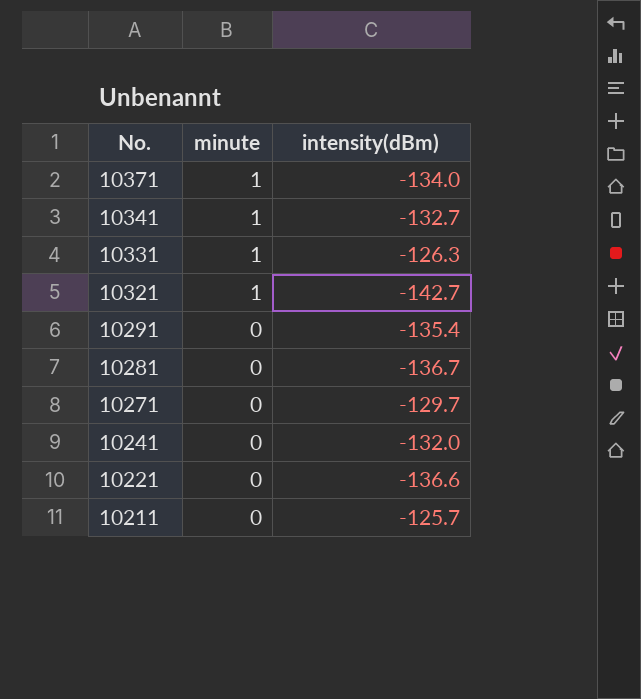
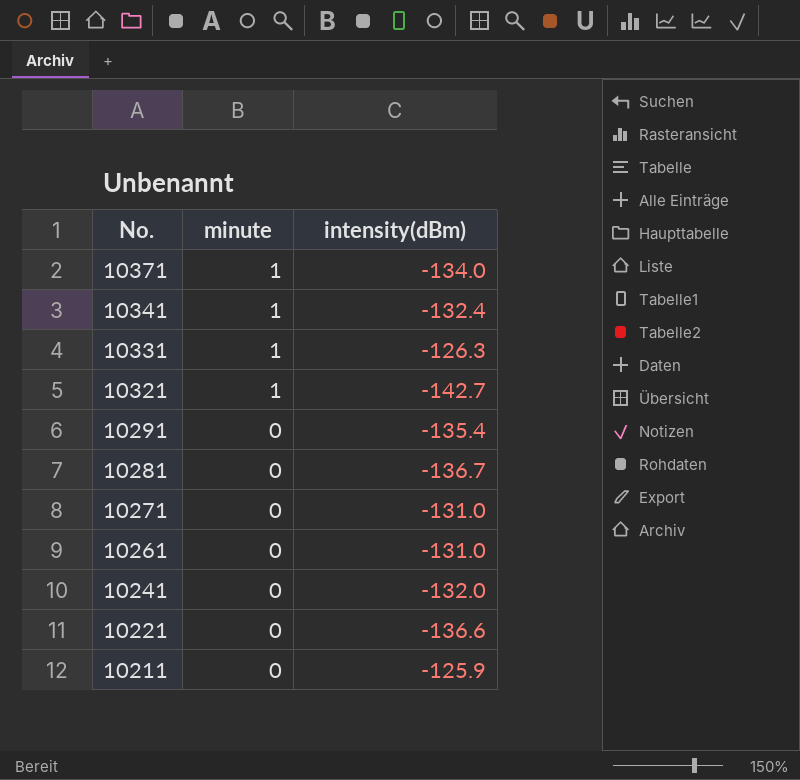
10341 | intensity(dBm): -132.7 -> -132.4
10271 | intensity(dBm): -129.7 -> -131.0
row 10261: none -> 0 | -131.0
10211 | intensity(dBm): -125.7 -> -125.9

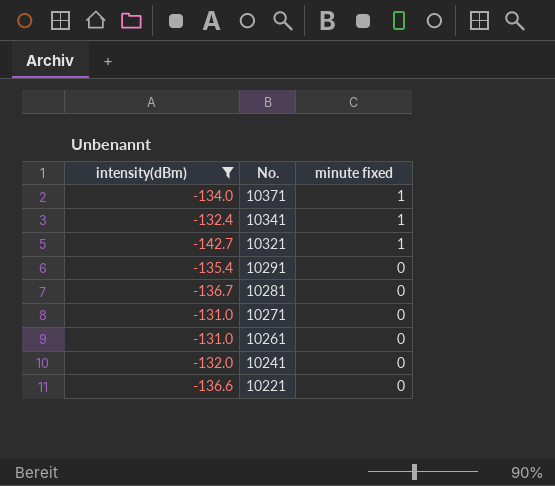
filter: none -> intensity(dBm) <= -131.0
column intensity(dBm) | position: 3 -> 1
column name: minute -> minute fixed

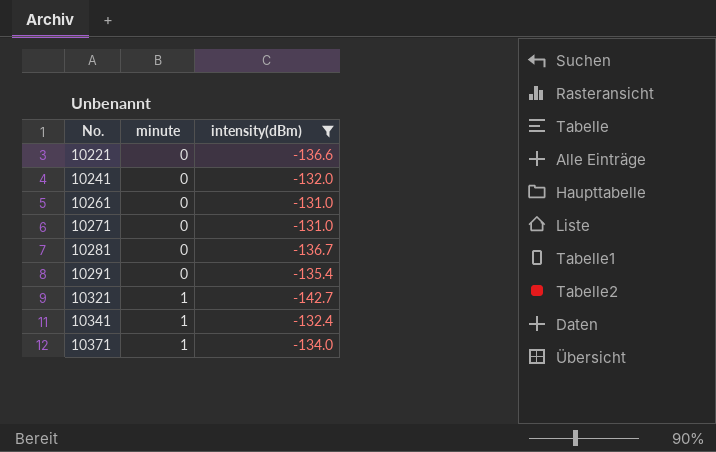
row order: No. descending -> No. ascending
column name: minute fixed -> minute
column intensity(dBm) | position: 1 -> 3

